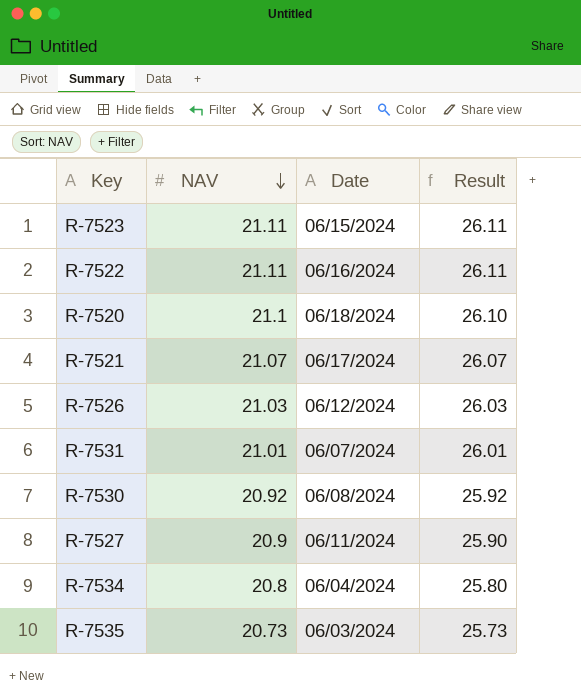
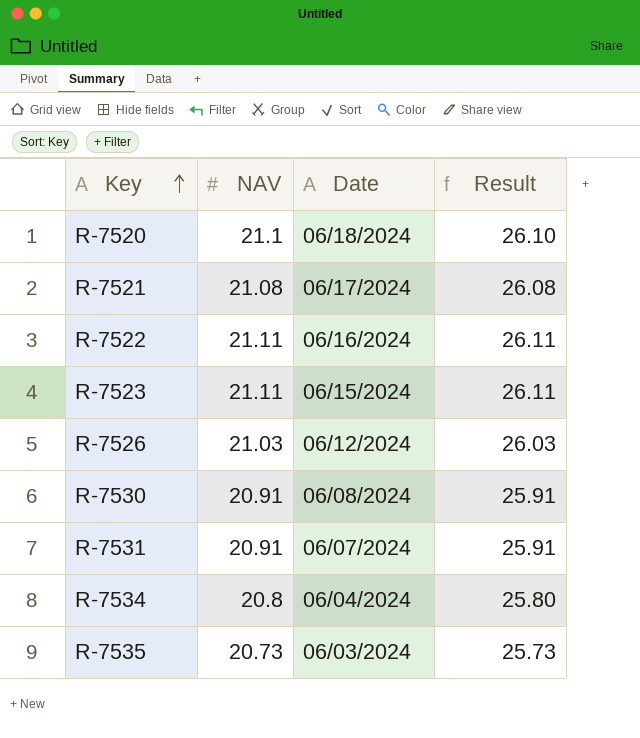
row order: NAV descending -> Key ascending
row R-7527: 20.9 | 06/11/2024 | 25.90 -> none
R-7521 | NAV: 21.07 -> 21.08
R-7521 | Result: 26.07 -> 26.08
R-7530 | NAV: 20.92 -> 20.91
R-7530 | Result: 25.92 -> 25.91
R-7531 | NAV: 21.01 -> 20.91
R-7531 | Result: 26.01 -> 25.91

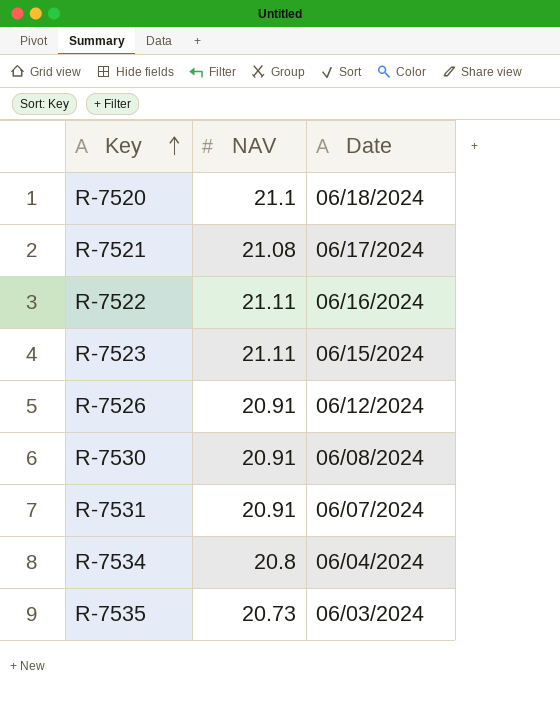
column Result | formula: [NAV] + 5 -> none
R-7526 | NAV: 21.03 -> 20.91

